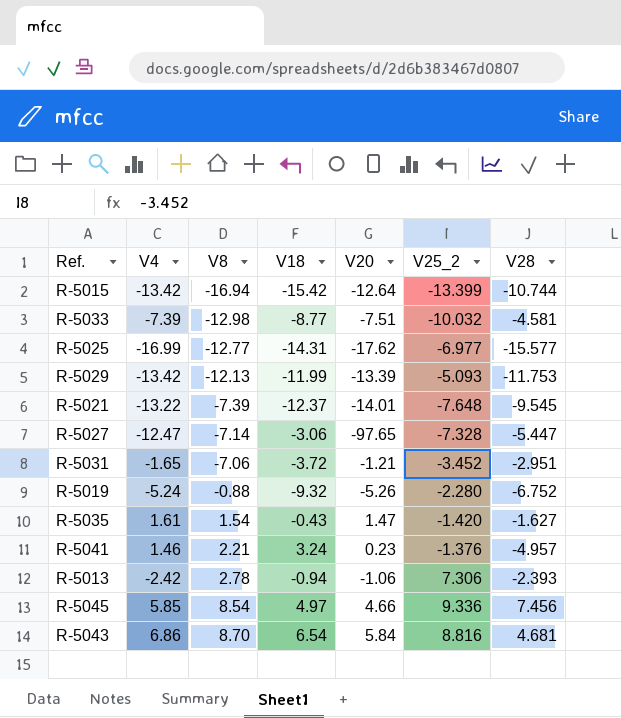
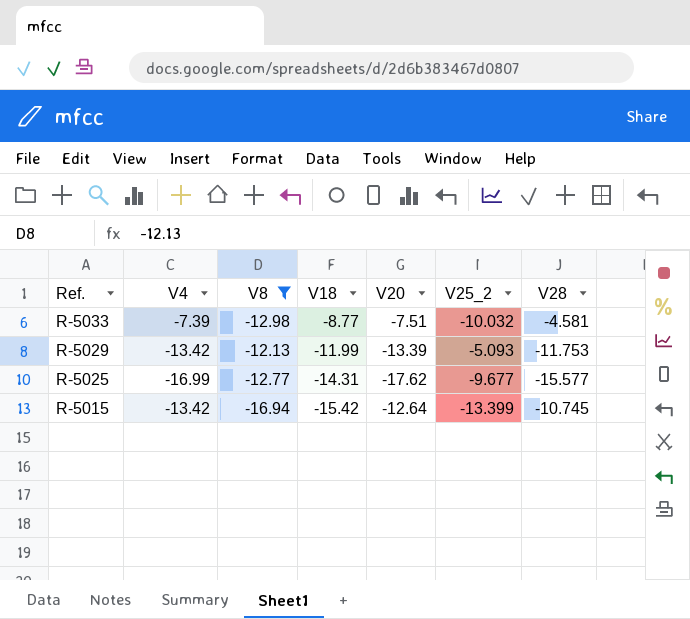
filter: none -> V8 <= -12.13
row order: V8 ascending -> Ref. descending
R-5025 | V25_2: -6.977 -> -9.677
R-5015 | V28: -10.744 -> -10.745

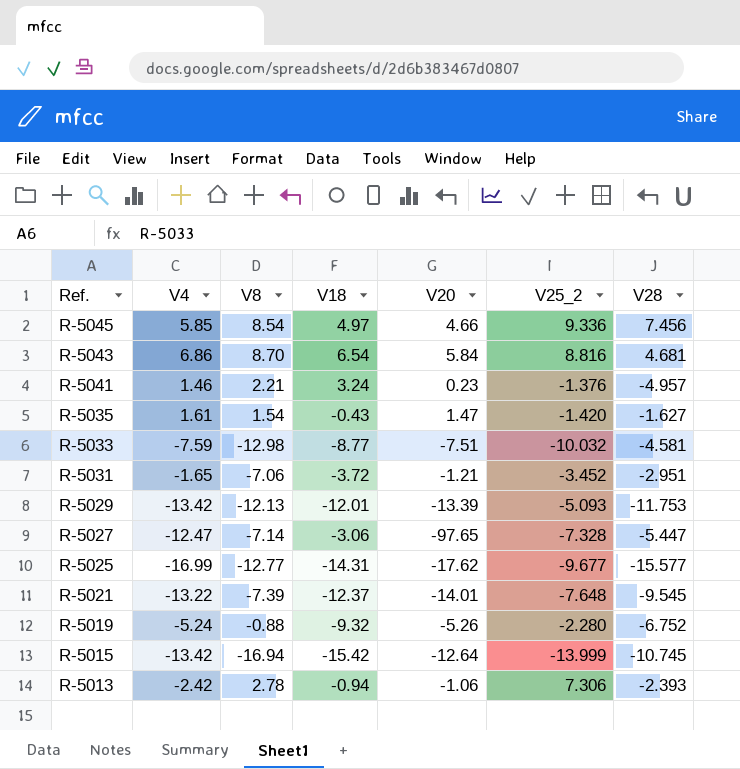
filter: V8 <= -12.13 -> none
R-5033 | V4: -7.39 -> -7.59
R-5029 | V18: -11.99 -> -12.01
R-5015 | V25_2: -13.399 -> -13.999

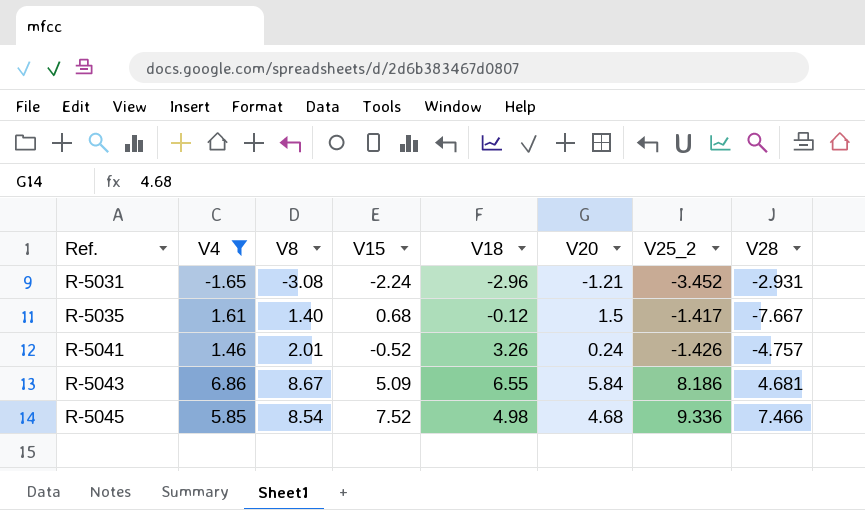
filter: none -> V4 >= -1.65
row order: Ref. descending -> Ref. ascending
column V15 | position: none -> 4
R-5031 | V8: -7.06 -> -3.08
R-5031 | V18: -3.72 -> -2.96
R-5031 | V28: -2.951 -> -2.931
R-5035 | V8: 1.54 -> 1.40
R-5035 | V18: -0.43 -> -0.12
R-5035 | V20: 1.47 -> 1.5
R-5035 | V25_2: -1.420 -> -1.417
R-5035 | V28: -1.627 -> -7.667
R-5041 | V8: 2.21 -> 2.01
R-5041 | V18: 3.24 -> 3.26
R-5041 | V20: 0.23 -> 0.24
R-5041 | V25_2: -1.376 -> -1.426
R-5041 | V28: -4.957 -> -4.757
R-5043 | V8: 8.70 -> 8.67
R-5043 | V18: 6.54 -> 6.55
R-5043 | V25_2: 8.816 -> 8.186
R-5045 | V18: 4.97 -> 4.98
R-5045 | V20: 4.66 -> 4.68
R-5045 | V28: 7.456 -> 7.466

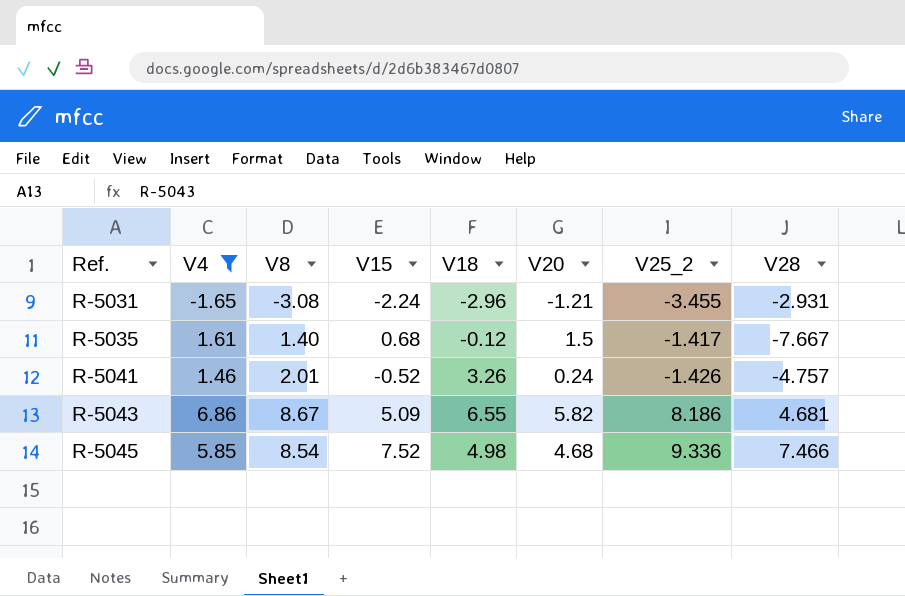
R-5031 | V25_2: -3.452 -> -3.455
R-5043 | V20: 5.84 -> 5.82

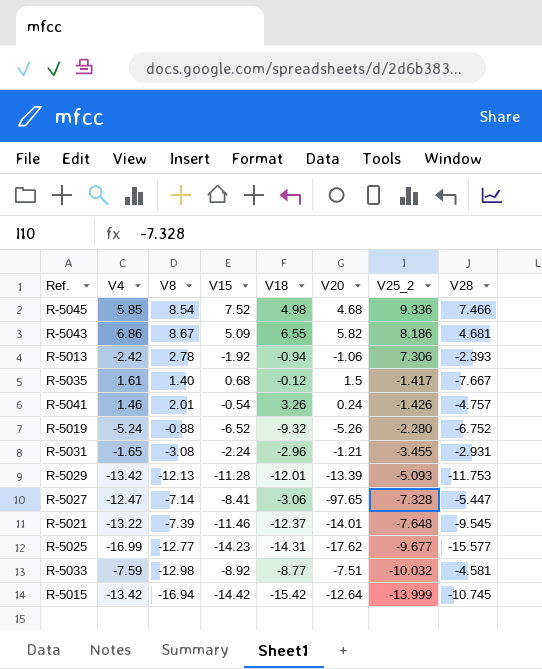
filter: V4 >= -1.65 -> none
row order: Ref. ascending -> V25_2 descending
R-5041 | V15: -0.52 -> -0.54

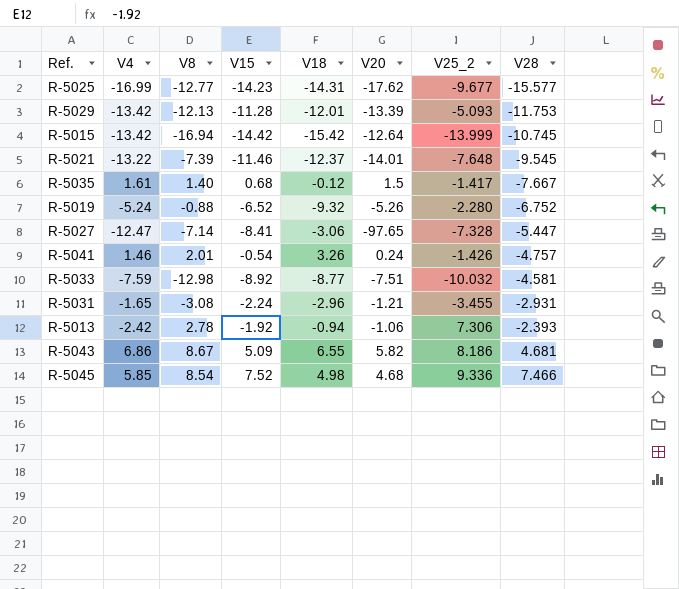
row order: V25_2 descending -> V28 ascending

